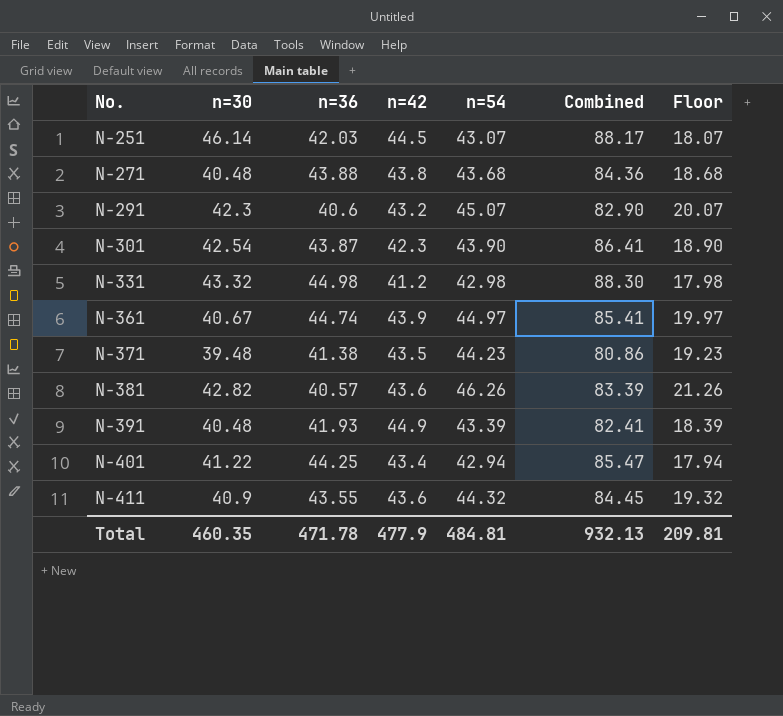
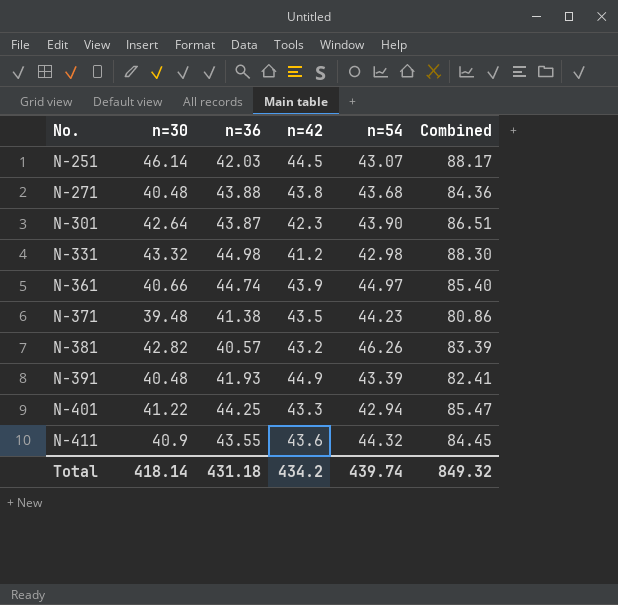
column Floor | formula: [n=54] - 25 -> none
row N-291: 42.3 | 40.6 | 43.2 | 45.07 | 82.90 | 20.07 -> none
N-301 | n=30: 42.54 -> 42.64
N-301 | Combined: 86.41 -> 86.51
N-361 | n=30: 40.67 -> 40.66
N-361 | Combined: 85.41 -> 85.40
N-381 | n=42: 43.6 -> 43.2
N-401 | n=42: 43.4 -> 43.3
Total | n=30: 460.35 -> 418.14
Total | n=36: 471.78 -> 431.18
Total | n=42: 477.9 -> 434.2
Total | n=54: 484.81 -> 439.74
Total | Combined: 932.13 -> 849.32

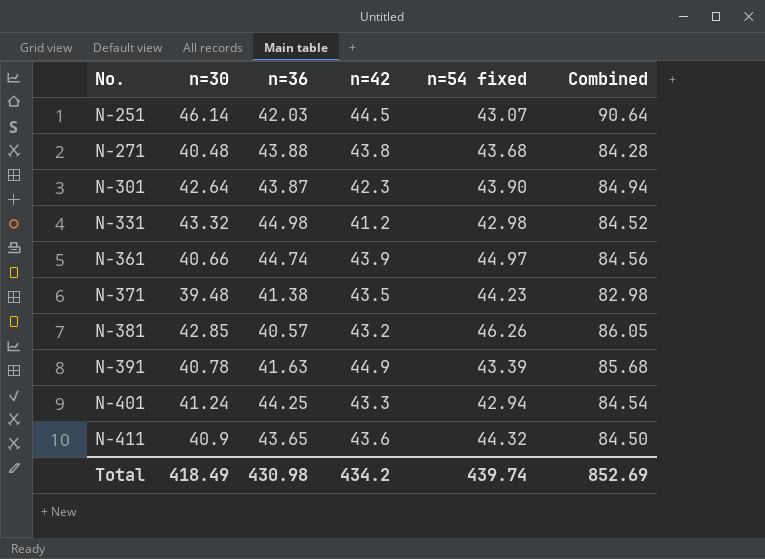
column name: n=54 -> n=54 fixed
column Combined | formula: [n=30] + [n=36] -> [n=30] + [n=42]
N-381 | n=30: 42.82 -> 42.85
N-391 | n=30: 40.48 -> 40.78
N-391 | n=36: 41.93 -> 41.63
N-401 | n=30: 41.22 -> 41.24
N-411 | n=36: 43.55 -> 43.65
Total | n=30: 418.14 -> 418.49
Total | n=36: 431.18 -> 430.98
Total | Combined: 849.32 -> 852.69

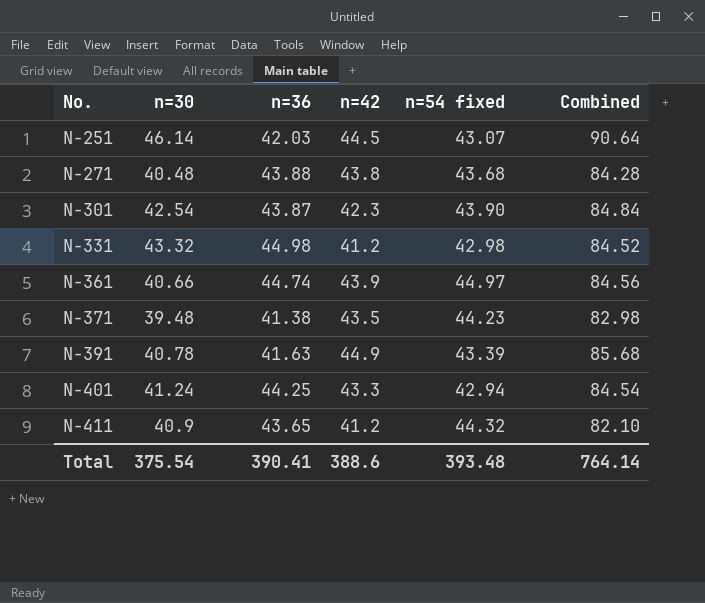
row N-381: 42.85 | 40.57 | 43.2 | 46.26 | 86.05 -> none
N-301 | n=30: 42.64 -> 42.54
N-301 | Combined: 84.94 -> 84.84
N-411 | n=42: 43.6 -> 41.2
N-411 | Combined: 84.50 -> 82.10
Total | n=30: 418.49 -> 375.54
Total | n=36: 430.98 -> 390.41
Total | n=42: 434.2 -> 388.6
Total | n=54 fixed: 439.74 -> 393.48
Total | Combined: 852.69 -> 764.14

